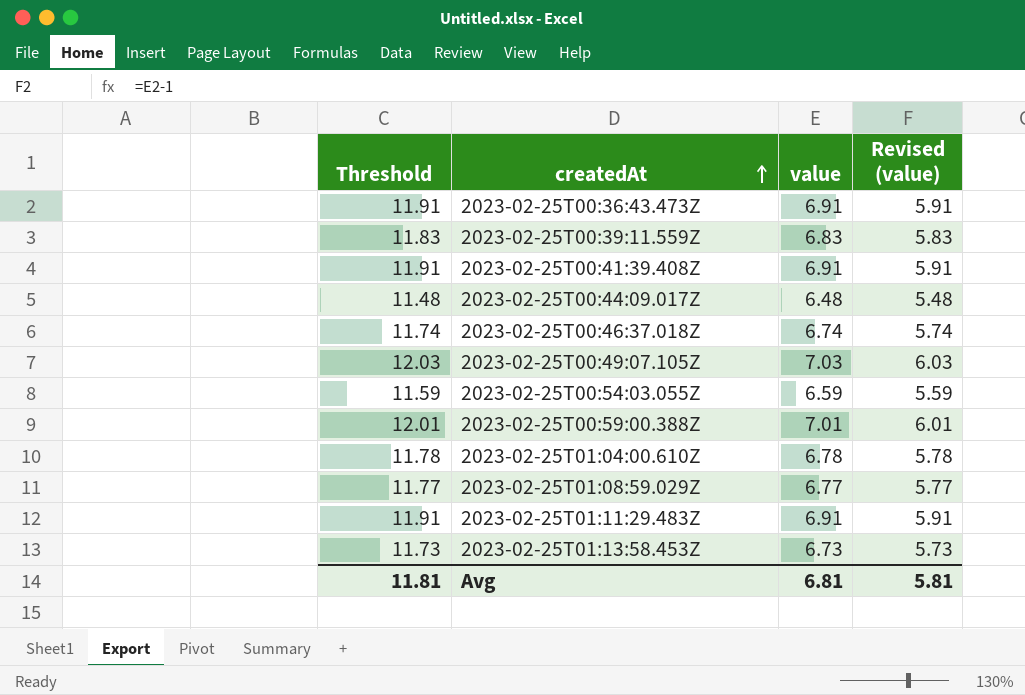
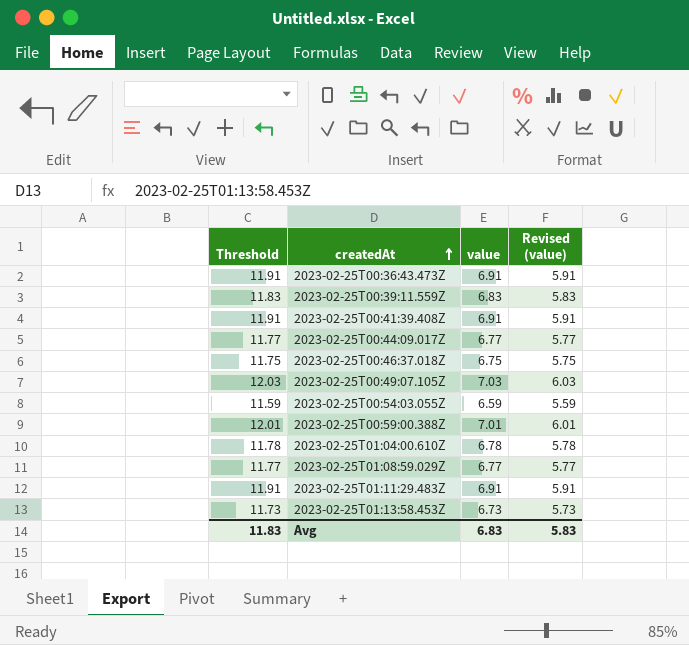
2023-02-25T00:44:09.017Z | Threshold: 11.48 -> 11.77
2023-02-25T00:44:09.017Z | value: 6.48 -> 6.77
2023-02-25T00:44:09.017Z | Revised (value): 5.48 -> 5.77
2023-02-25T00:46:37.018Z | Threshold: 11.74 -> 11.75
2023-02-25T00:46:37.018Z | value: 6.74 -> 6.75
2023-02-25T00:46:37.018Z | Revised (value): 5.74 -> 5.75
Avg | Threshold: 11.81 -> 11.83
Avg | value: 6.81 -> 6.83
Avg | Revised (value): 5.81 -> 5.83

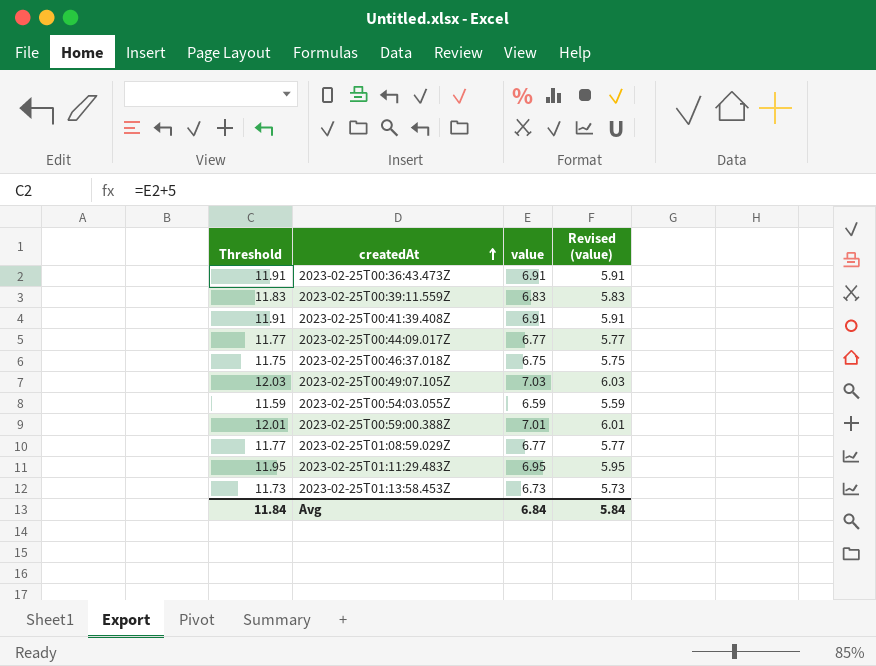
row 2023-02-25T01:04:00.610Z: 11.78 | 6.78 | 5.78 -> none
2023-02-25T01:11:29.483Z | Threshold: 11.91 -> 11.95
2023-02-25T01:11:29.483Z | value: 6.91 -> 6.95
2023-02-25T01:11:29.483Z | Revised (value): 5.91 -> 5.95
Avg | Threshold: 11.83 -> 11.84
Avg | value: 6.83 -> 6.84
Avg | Revised (value): 5.83 -> 5.84

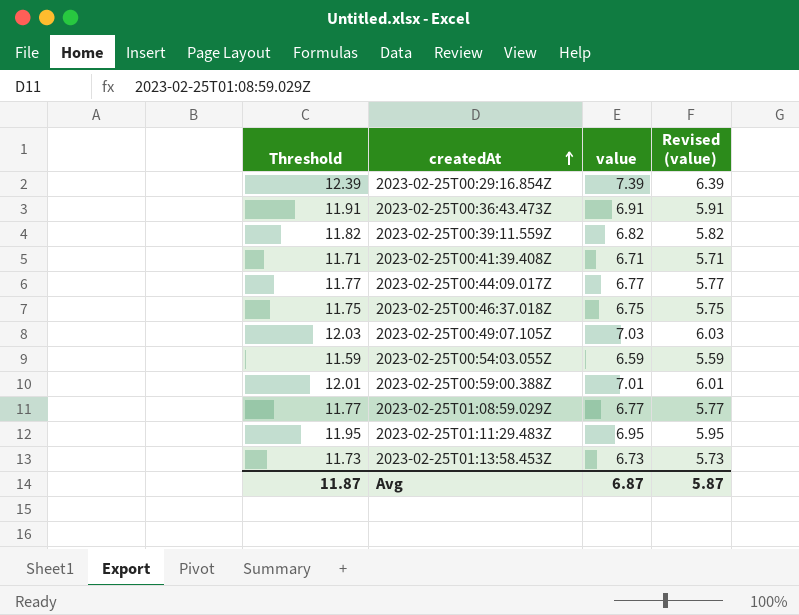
row 2023-02-25T00:29:16.854Z: none -> 12.39 | 7.39 | 6.39
2023-02-25T00:39:11.559Z | Threshold: 11.83 -> 11.82
2023-02-25T00:39:11.559Z | value: 6.83 -> 6.82
2023-02-25T00:39:11.559Z | Revised (value): 5.83 -> 5.82
2023-02-25T00:41:39.408Z | Threshold: 11.91 -> 11.71
2023-02-25T00:41:39.408Z | value: 6.91 -> 6.71
2023-02-25T00:41:39.408Z | Revised (value): 5.91 -> 5.71
Avg | Threshold: 11.84 -> 11.87
Avg | value: 6.84 -> 6.87
Avg | Revised (value): 5.84 -> 5.87

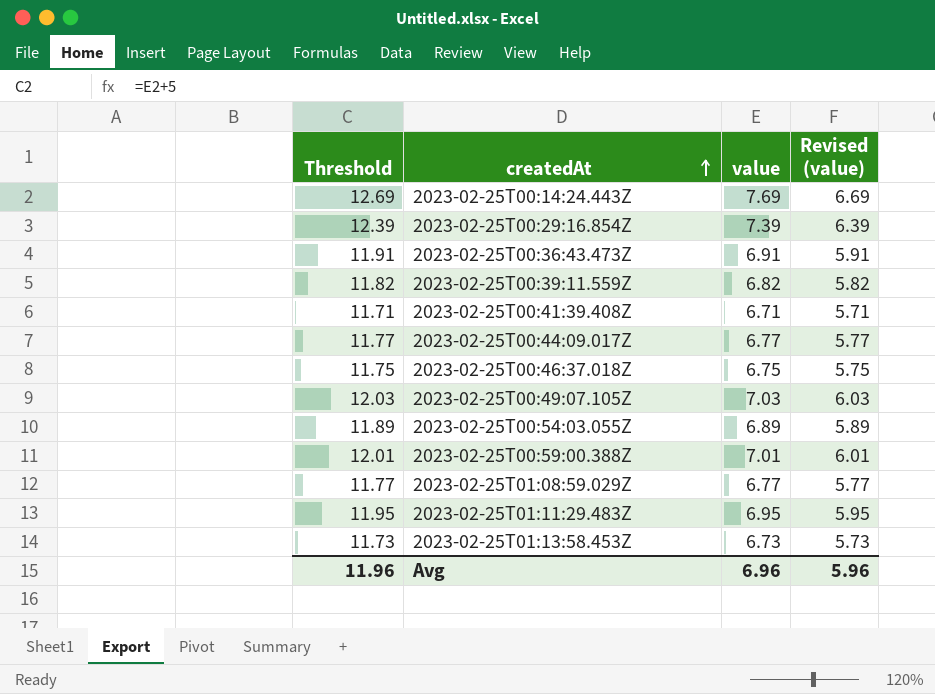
row 2023-02-25T00:14:24.443Z: none -> 12.69 | 7.69 | 6.69
2023-02-25T00:54:03.055Z | Threshold: 11.59 -> 11.89
2023-02-25T00:54:03.055Z | value: 6.59 -> 6.89
2023-02-25T00:54:03.055Z | Revised (value): 5.59 -> 5.89
Avg | Threshold: 11.87 -> 11.96
Avg | value: 6.87 -> 6.96
Avg | Revised (value): 5.87 -> 5.96

